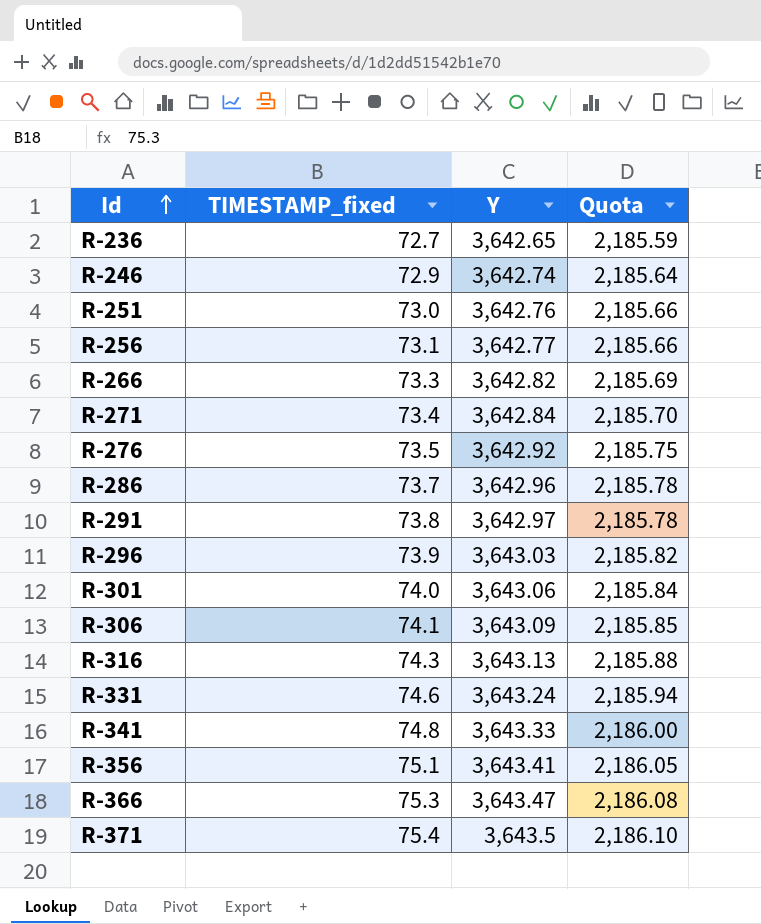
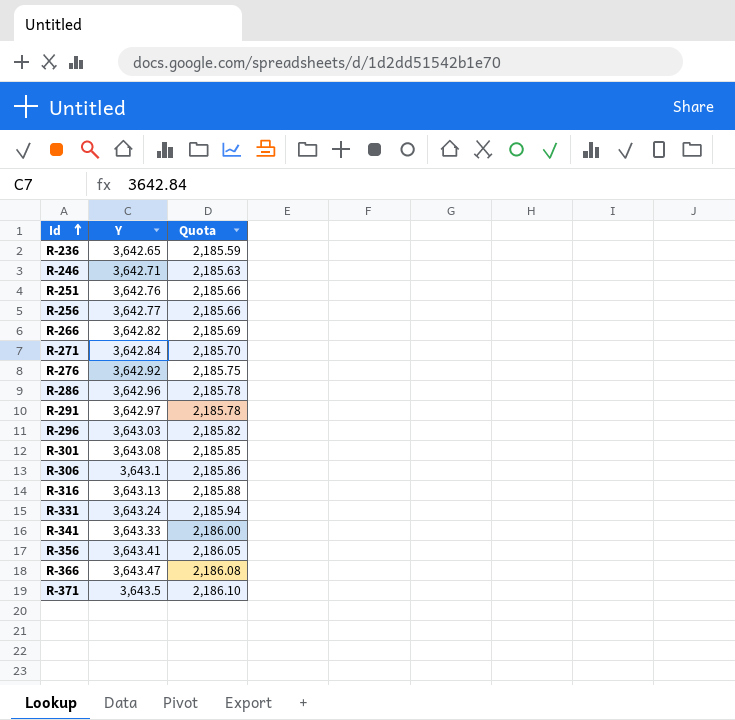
column TIMESTAMP_fixed | position: 2 -> none
R-246 | Y: 3,642.74 -> 3,642.71
R-246 | Quota: 2,185.64 -> 2,185.63
R-301 | Y: 3,643.06 -> 3,643.08
R-301 | Quota: 2,185.84 -> 2,185.85
R-306 | Y: 3,643.09 -> 3,643.1
R-306 | Quota: 2,185.85 -> 2,185.86

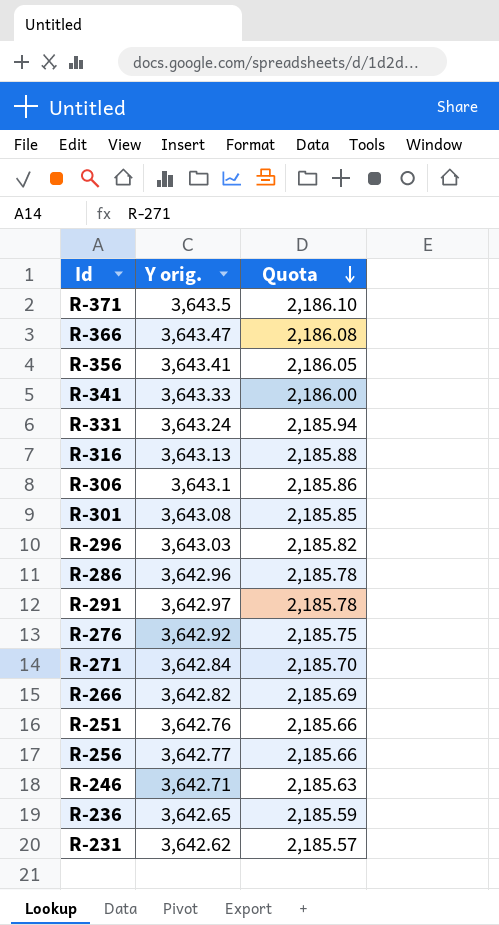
row order: Id ascending -> Quota descending
column name: Y -> Y orig.
row R-231: none -> 3,642.62 | 2,185.57

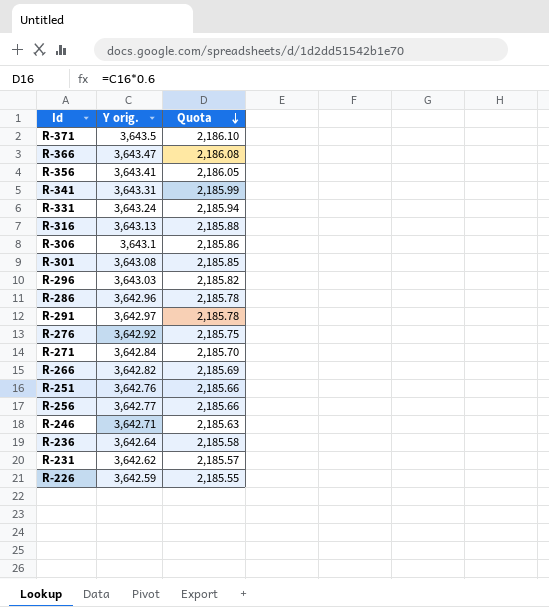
R-341 | Y orig.: 3,643.33 -> 3,643.31
R-341 | Quota: 2,186.00 -> 2,185.99
R-236 | Y orig.: 3,642.65 -> 3,642.64
R-236 | Quota: 2,185.59 -> 2,185.58
row R-226: none -> 3,642.59 | 2,185.55

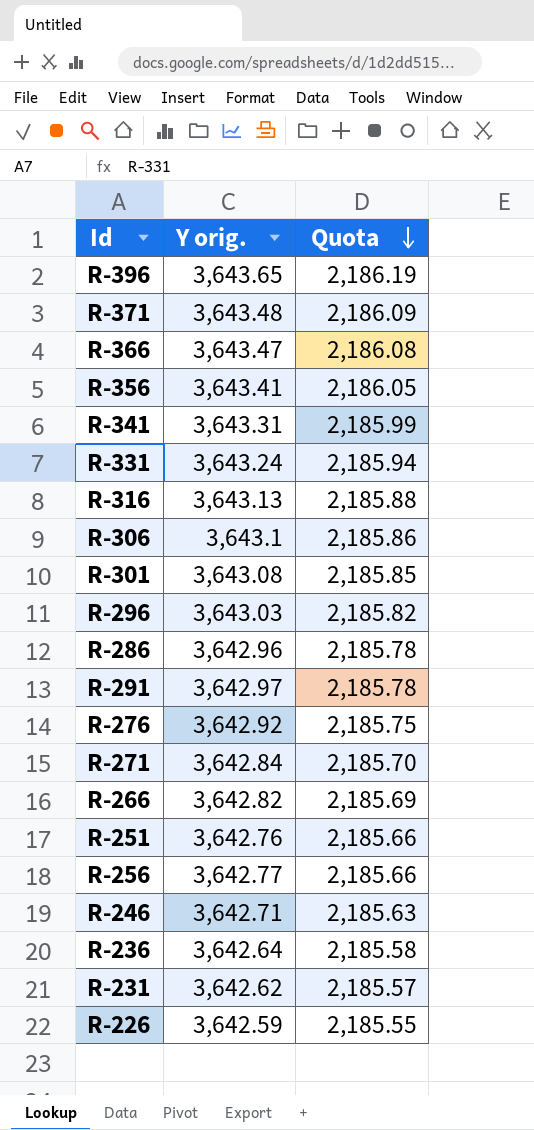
row R-396: none -> 3,643.65 | 2,186.19
R-371 | Y orig.: 3,643.5 -> 3,643.48
R-371 | Quota: 2,186.10 -> 2,186.09

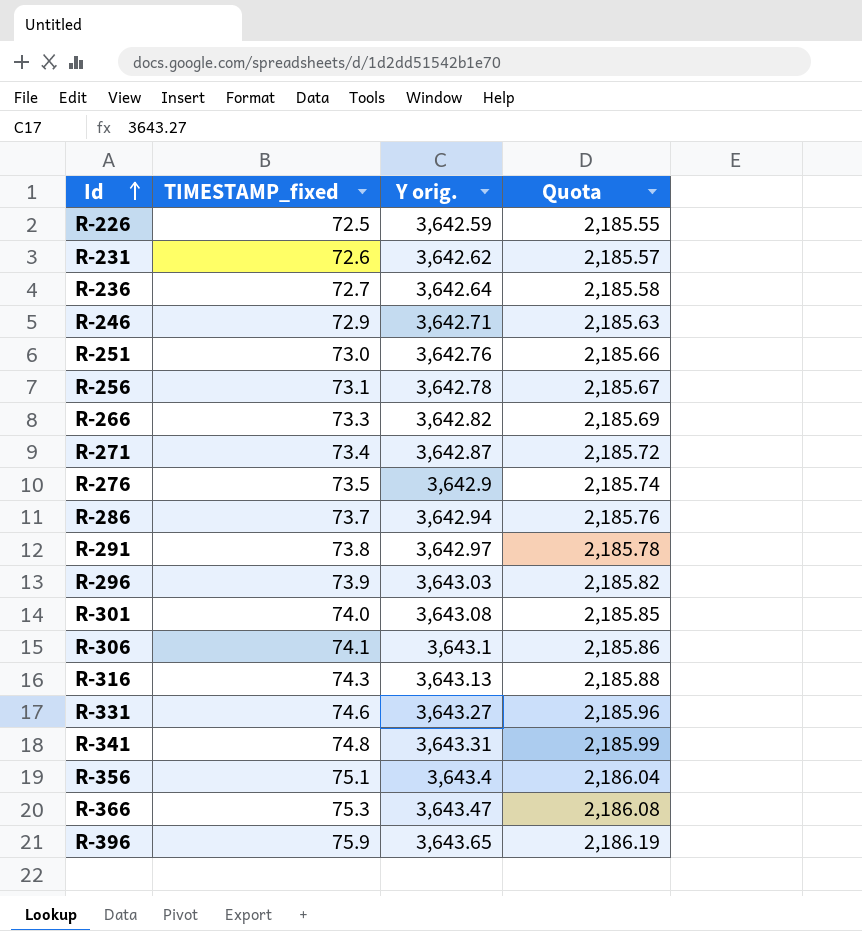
row order: Quota descending -> Id ascending
column TIMESTAMP_fixed | position: none -> 2
row R-371: 3,643.48 | 2,186.09 -> none
R-256 | Y orig.: 3,642.77 -> 3,642.78
R-256 | Quota: 2,185.66 -> 2,185.67
R-271 | Y orig.: 3,642.84 -> 3,642.87
R-271 | Quota: 2,185.70 -> 2,185.72
R-276 | Y orig.: 3,642.92 -> 3,642.9
R-276 | Quota: 2,185.75 -> 2,185.74
R-286 | Y orig.: 3,642.96 -> 3,642.94
R-286 | Quota: 2,185.78 -> 2,185.76
R-331 | Y orig.: 3,643.24 -> 3,643.27
R-331 | Quota: 2,185.94 -> 2,185.96
R-356 | Y orig.: 3,643.41 -> 3,643.4
R-356 | Quota: 2,186.05 -> 2,186.04

